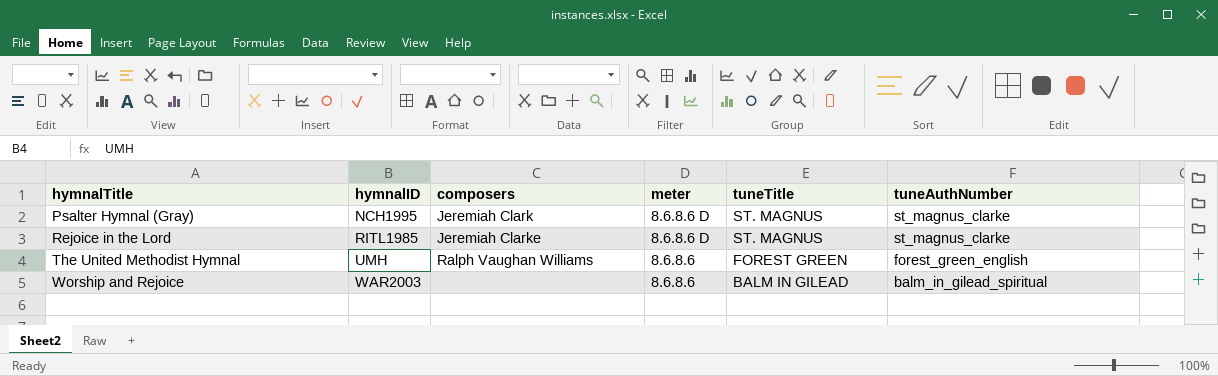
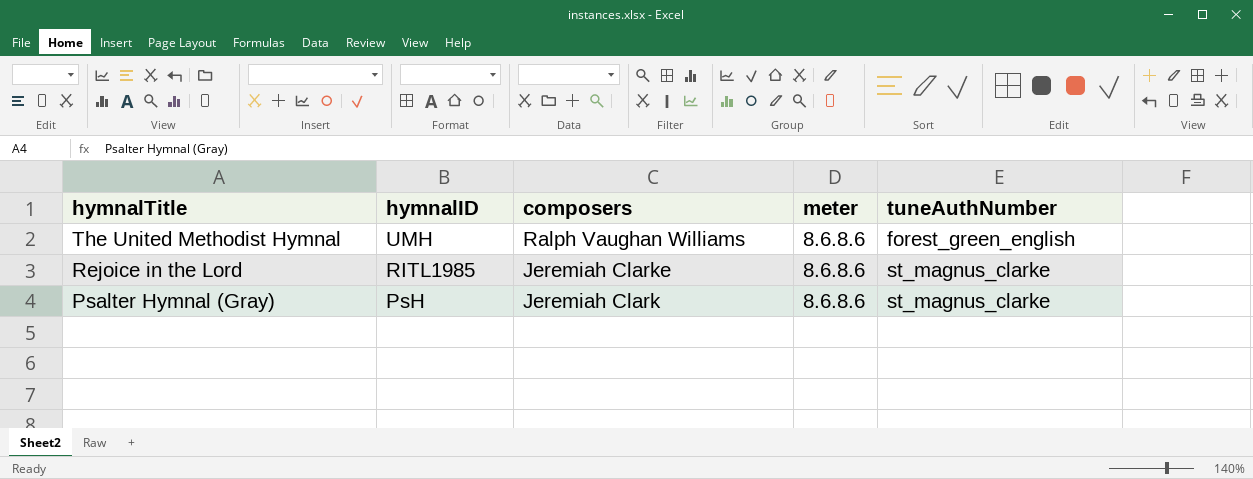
row order: hymnalTitle ascending -> hymnalTitle descending
column tuneTitle | position: 5 -> none
row Worship and Rejoice: WAR2003 | none | 8.6.8.6 | BALM IN GILEAD | balm_in_gilead_spiritual -> none
Rejoice in the Lord | meter: 8.6.8.6 D -> 8.6.8.6
Psalter Hymnal (Gray) | hymnalID: NCH1995 -> PsH
Psalter Hymnal (Gray) | meter: 8.6.8.6 D -> 8.6.8.6

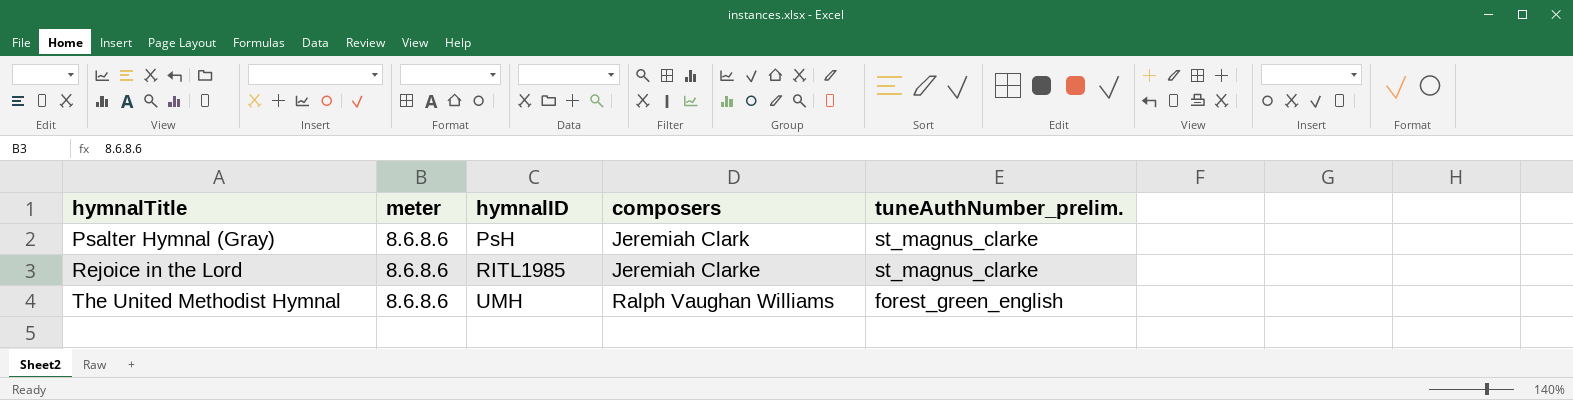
row order: hymnalTitle descending -> hymnalTitle ascending
column meter | position: 4 -> 2
column name: tuneAuthNumber -> tuneAuthNumber_prelim.

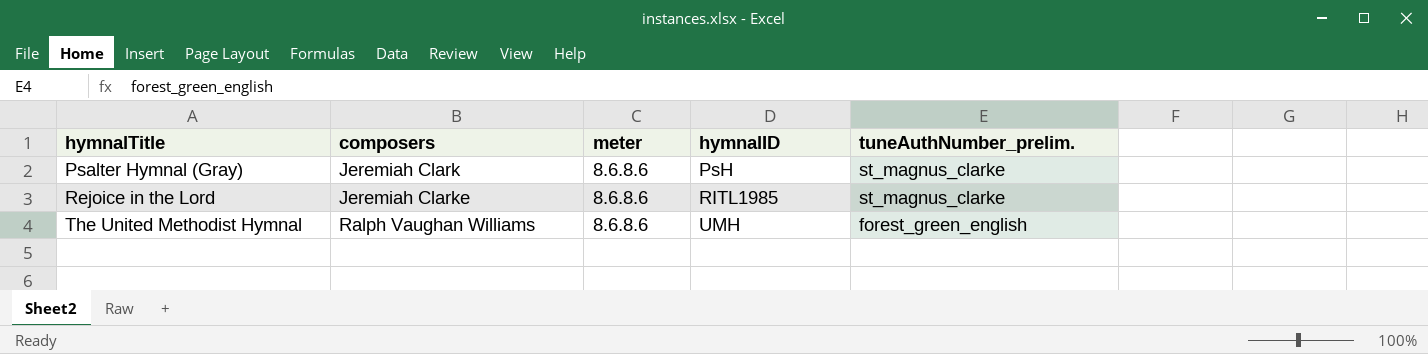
column composers | position: 4 -> 2

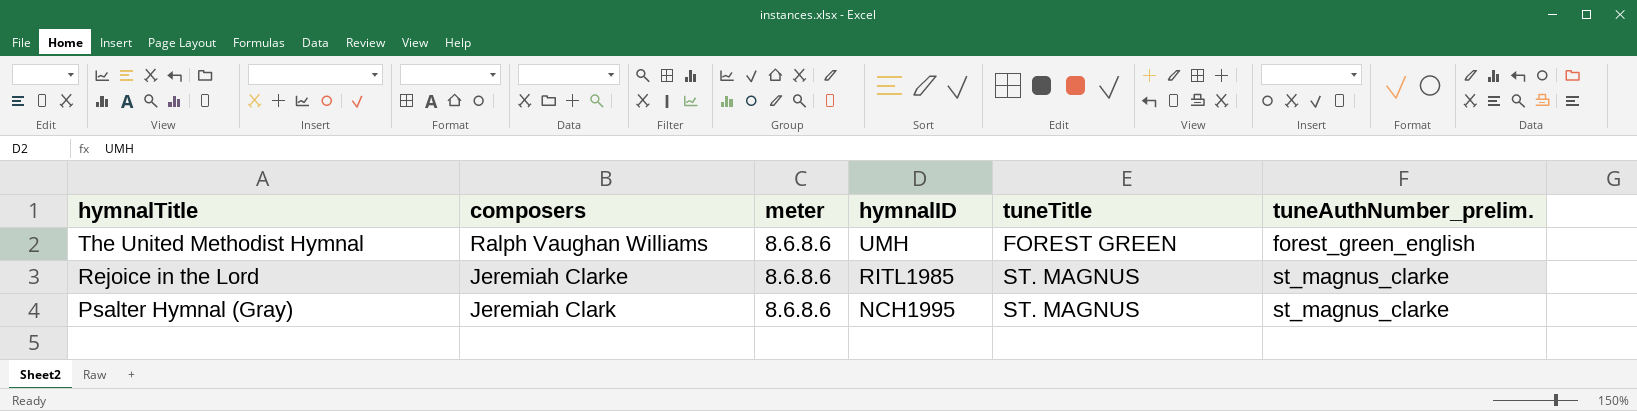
row order: hymnalTitle ascending -> hymnalTitle descending
column tuneTitle | position: none -> 5
Psalter Hymnal (Gray) | hymnalID: PsH -> NCH1995

